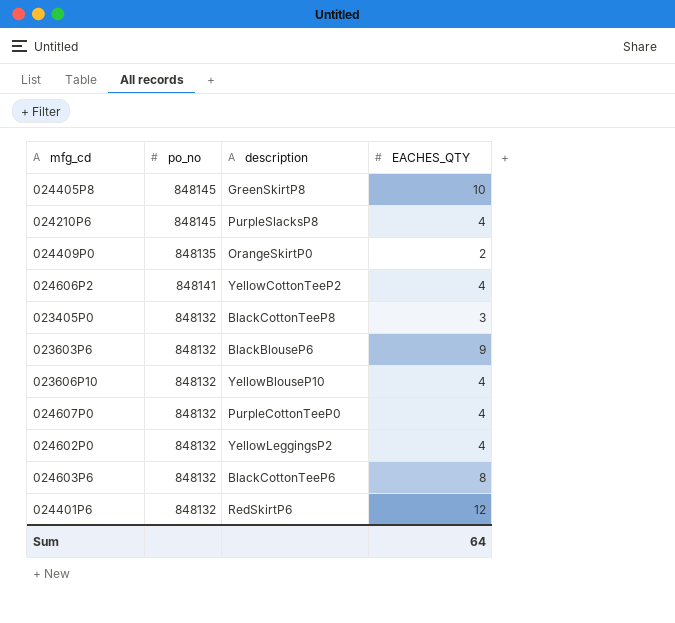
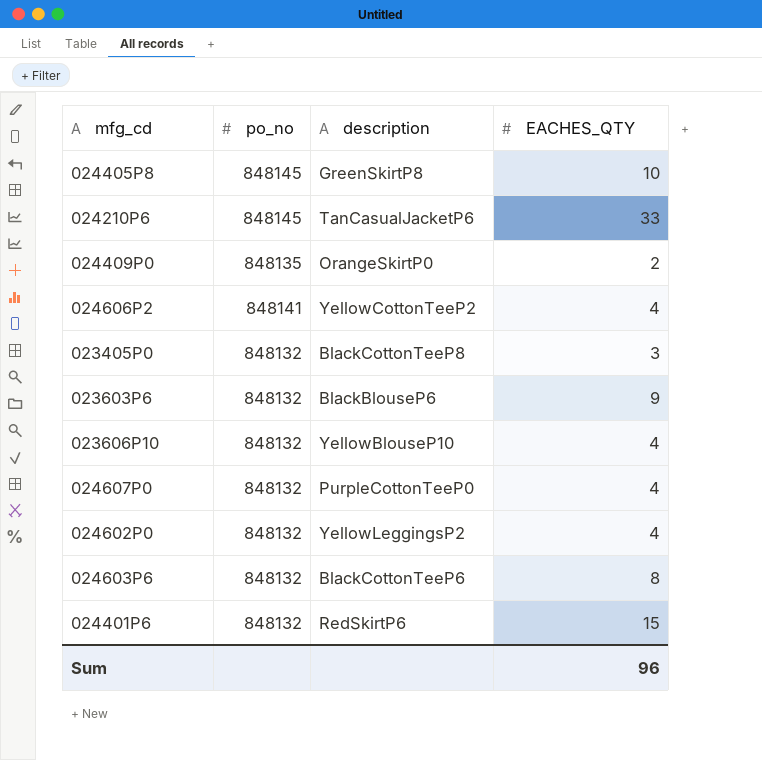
024210P6 | description: PurpleSlacksP8 -> TanCasualJacketP6
024210P6 | EACHES_QTY: 4 -> 33
024401P6 | EACHES_QTY: 12 -> 15
Sum | EACHES_QTY: 64 -> 96

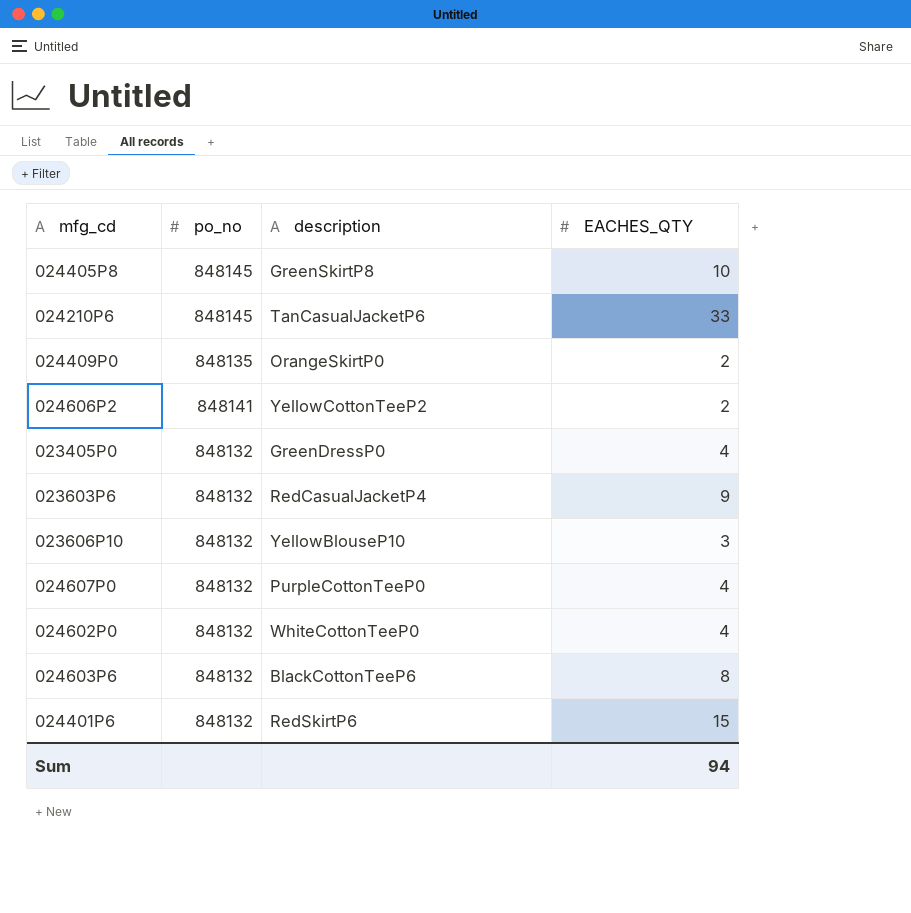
024606P2 | EACHES_QTY: 4 -> 2
023405P0 | description: BlackCottonTeeP8 -> GreenDressP0
023405P0 | EACHES_QTY: 3 -> 4
023603P6 | description: BlackBlouseP6 -> RedCasualJacketP4
023606P10 | EACHES_QTY: 4 -> 3
024602P0 | description: YellowLeggingsP2 -> WhiteCottonTeeP0
Sum | EACHES_QTY: 96 -> 94

